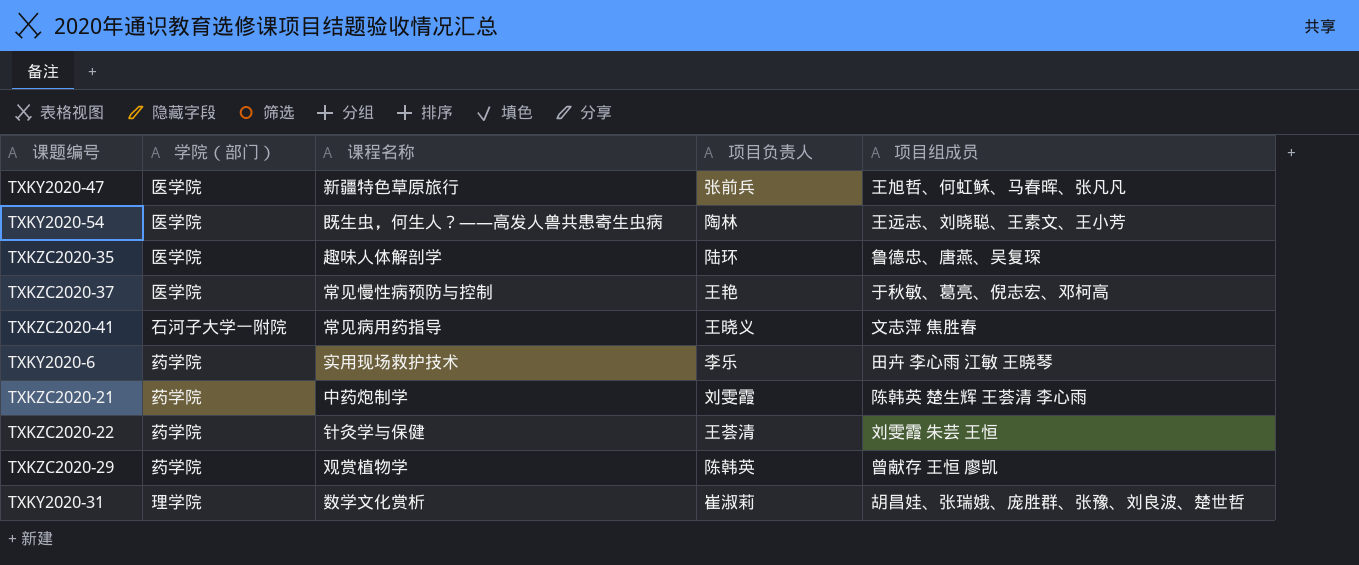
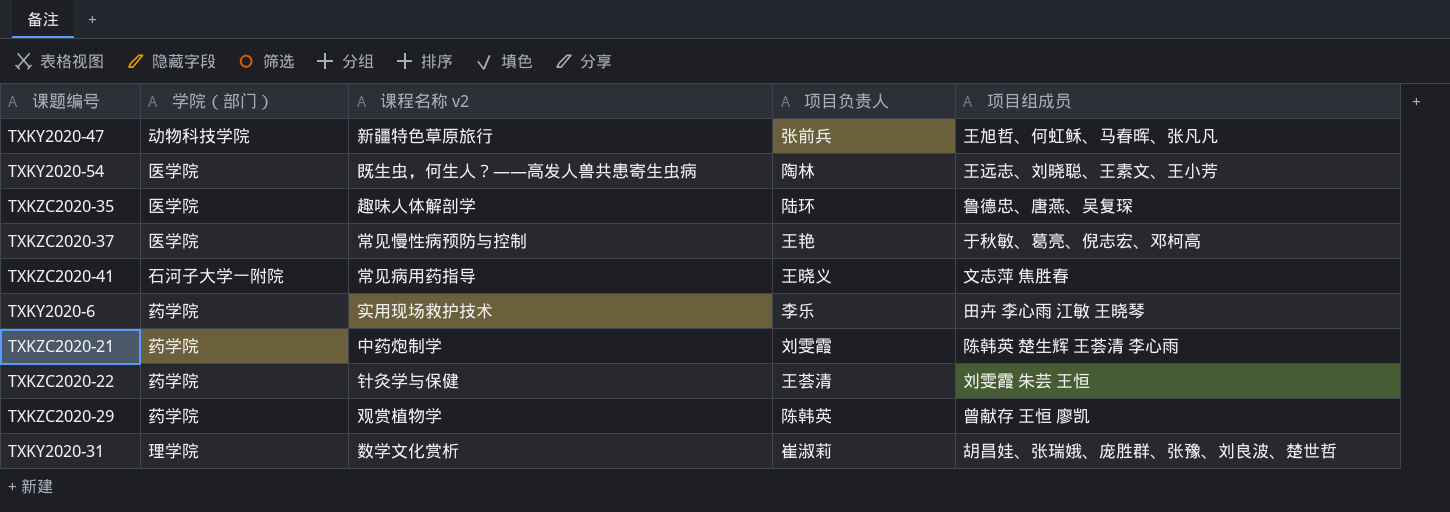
column name: 课程名称 -> 课程名称 v2
TXKY2020-47 | 学院（部门）: 医学院 -> 动物科技学院

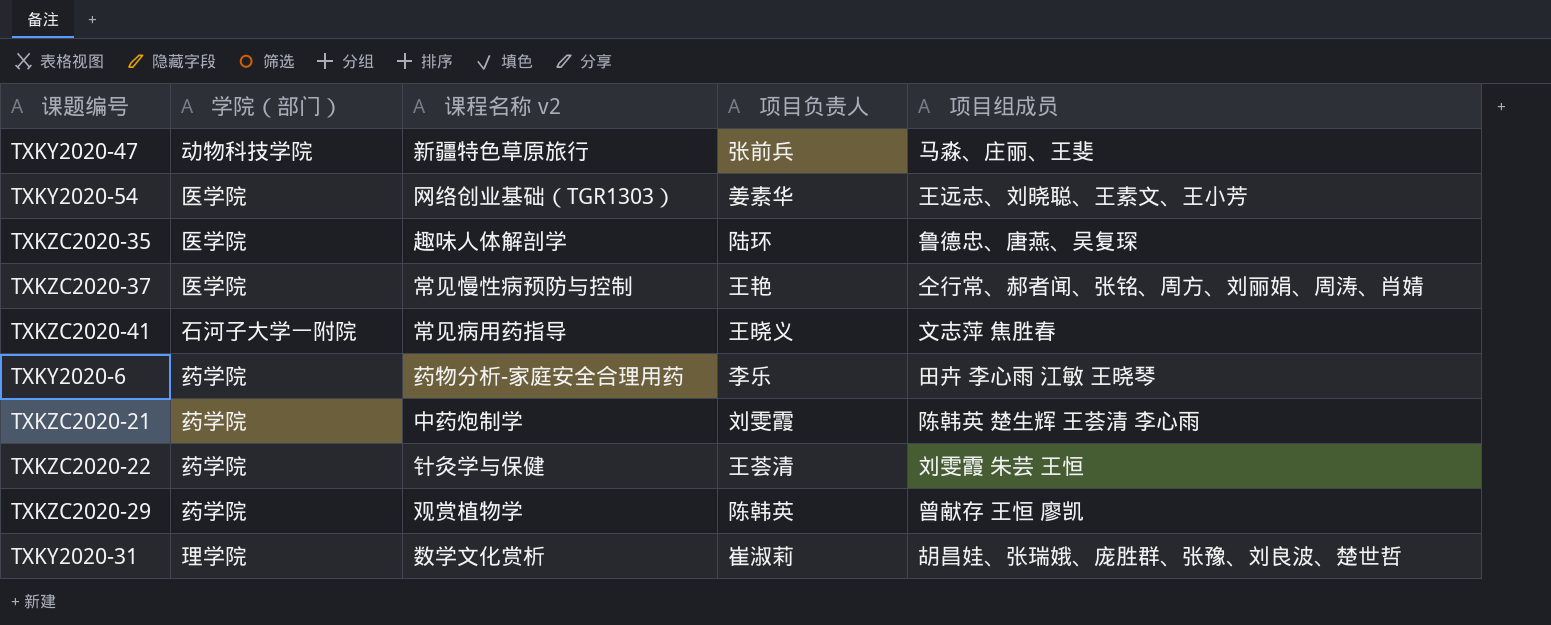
TXKY2020-47 | 项目组成员: 王旭哲、何虹稣、马春晖、张凡凡 -> 马淼、庄丽、王斐
TXKY2020-54 | 课程名称 v2: 既生虫，何生人？——高发人兽共患寄生虫病 -> 网络创业基础（TGR1303）
TXKY2020-54 | 项目负责人: 陶林 -> 姜素华
TXKZC2020-37 | 项目组成员: 于秋敏、葛亮、倪志宏、邓柯高 -> 仝行常、郝者闻、张铭、周方、刘丽娟、周涛、肖婧
TXKY2020-6 | 课程名称 v2: 实用现场救护技术 -> 药物分析-家庭安全合理用药

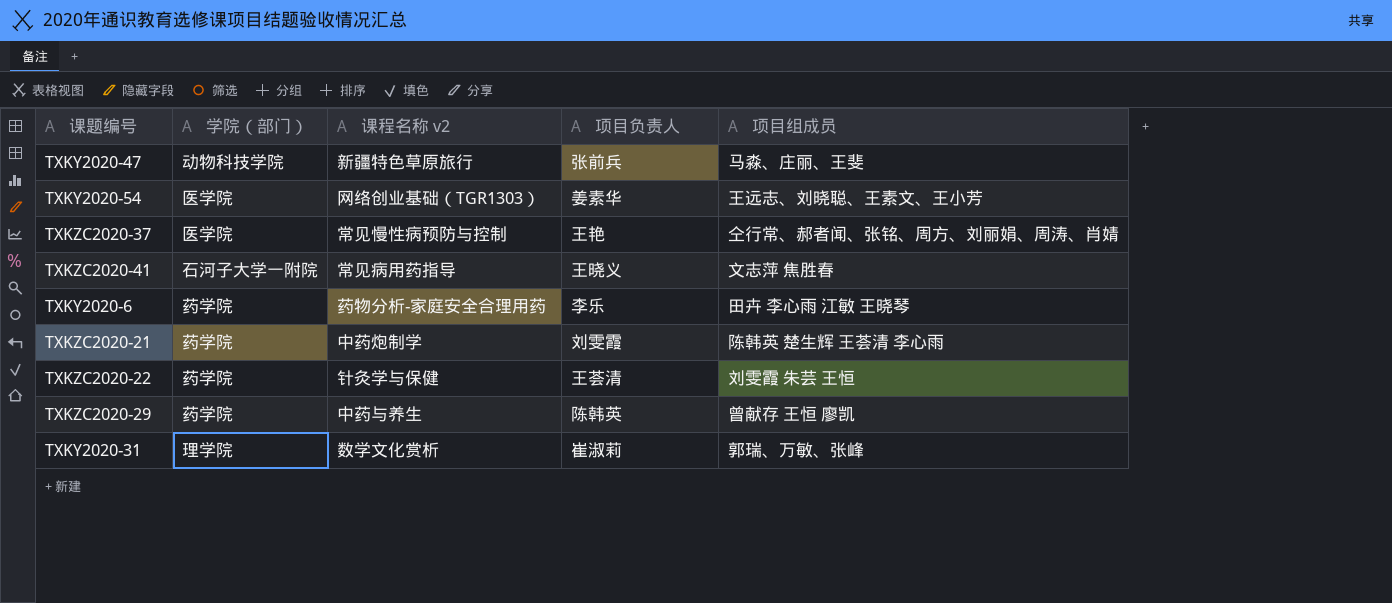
row TXKZC2020-35: 医学院 | 趣味人体解剖学 | 陆环 | 鲁德忠、唐燕、吴复琛 -> none
TXKZC2020-29 | 课程名称 v2: 观赏植物学 -> 中药与养生
TXKY2020-31 | 项目组成员: 胡昌娃、张瑞娥、庞胜群、张豫、刘良波、楚世哲 -> 郭瑞、万敏、张峰

